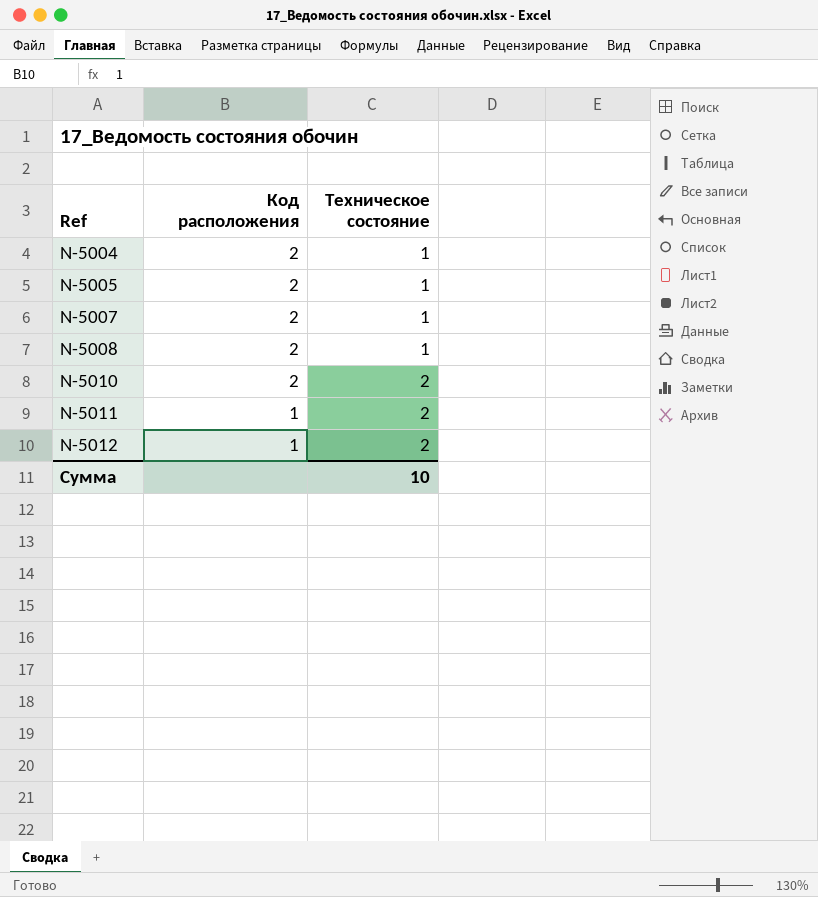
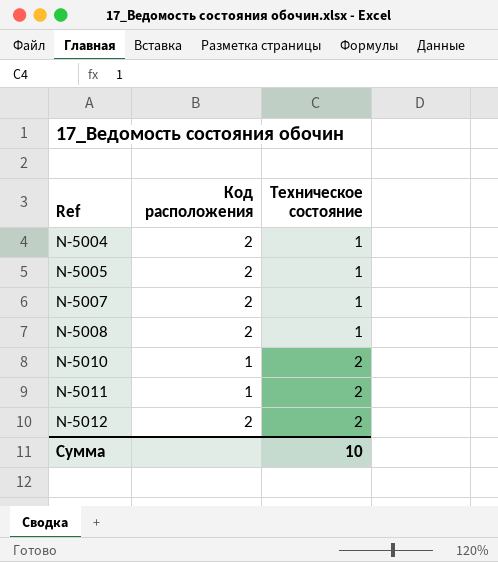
N-5010 | Код расположения: 2 -> 1
N-5012 | Код расположения: 1 -> 2

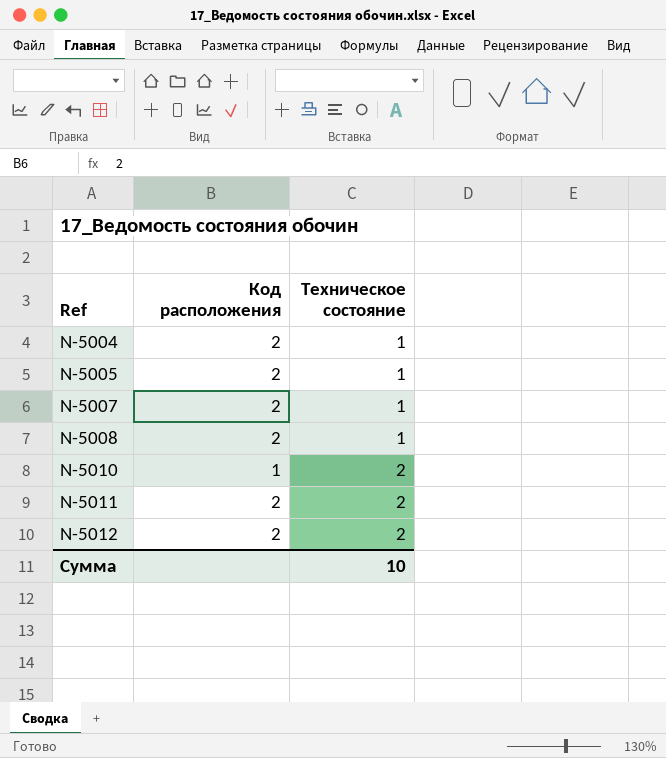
N-5011 | Код расположения: 1 -> 2

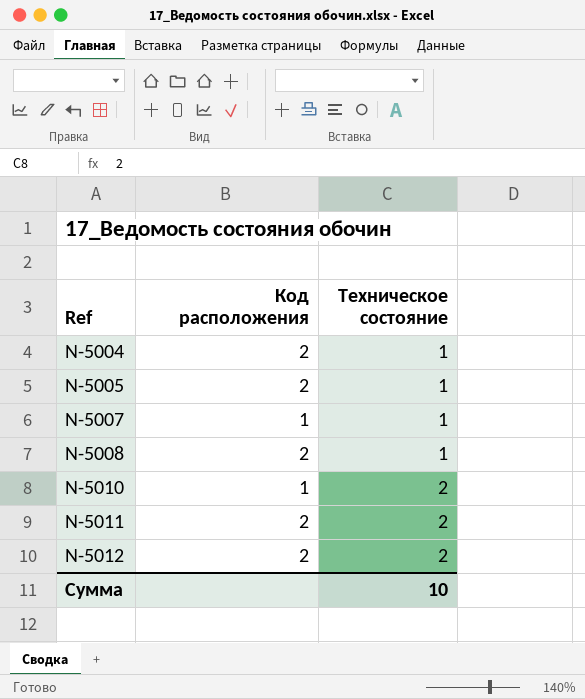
N-5007 | Код расположения: 2 -> 1

